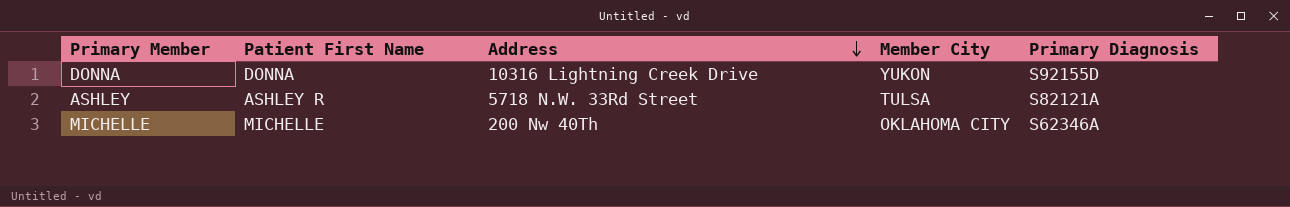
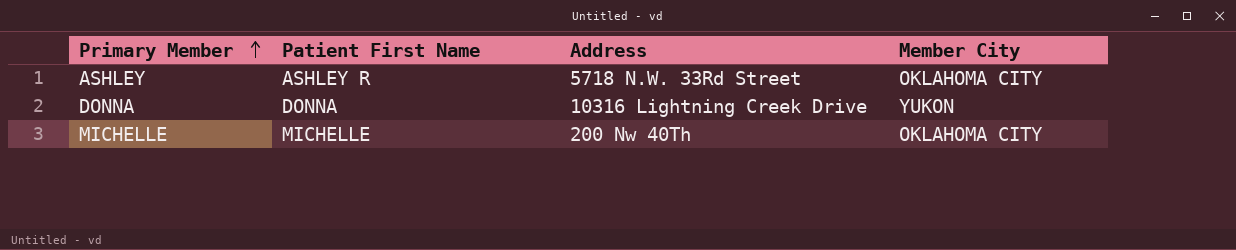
row order: Address descending -> Primary Member ascending
column Primary Diagnosis | position: 5 -> none
ASHLEY | Member City: TULSA -> OKLAHOMA CITY

